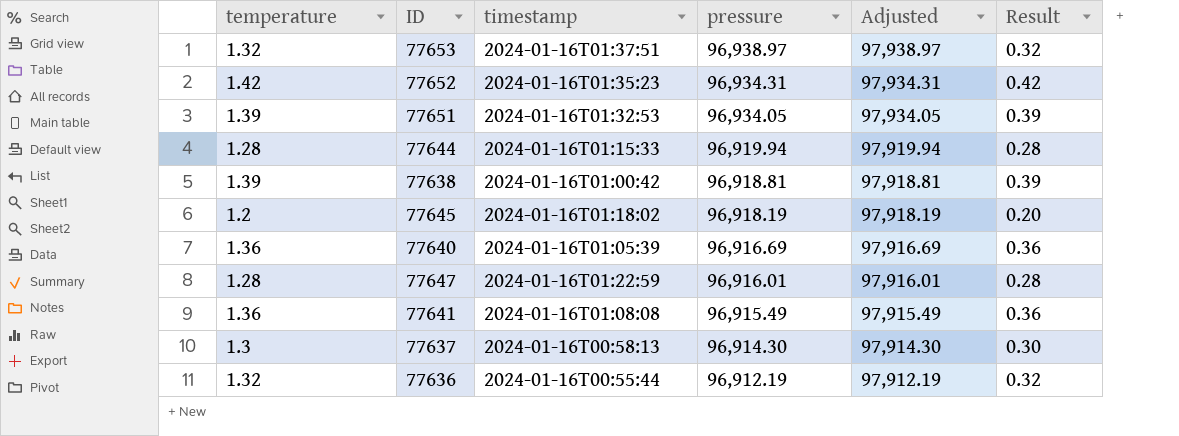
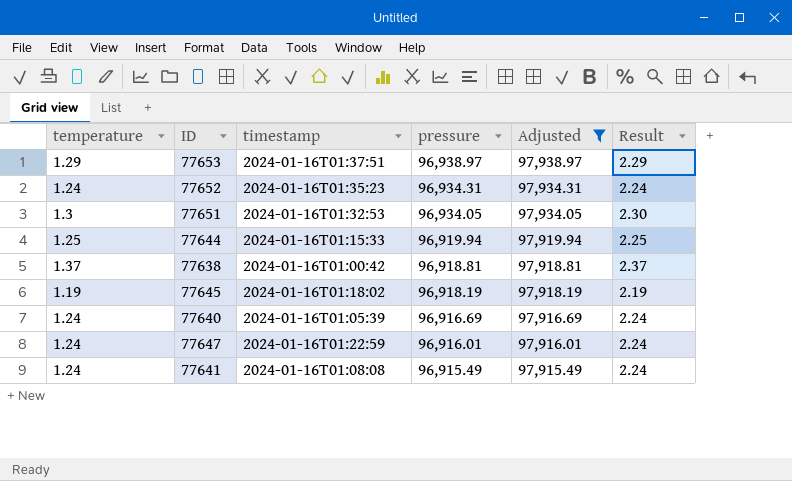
filter: none -> Adjusted >= 97,915.49
column Result | formula: [temperature] - 1 -> [temperature] + 1
77653 | temperature: 1.32 -> 1.29
77652 | temperature: 1.42 -> 1.24
77651 | temperature: 1.39 -> 1.3
77644 | temperature: 1.28 -> 1.25
77638 | temperature: 1.39 -> 1.37
77645 | temperature: 1.2 -> 1.19
77640 | temperature: 1.36 -> 1.24
77647 | temperature: 1.28 -> 1.24
77641 | temperature: 1.36 -> 1.24

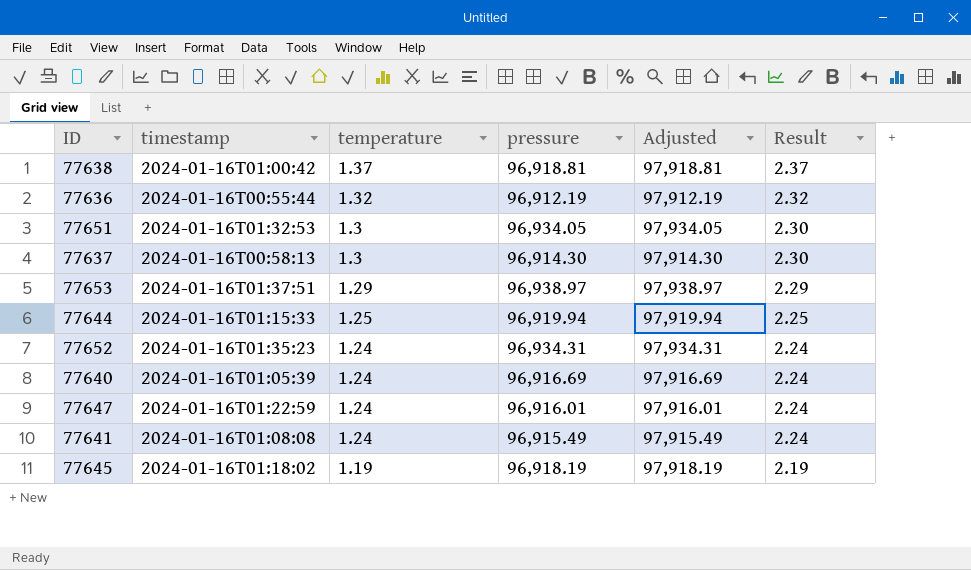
filter: Adjusted >= 97,915.49 -> none
row order: pressure descending -> temperature descending
column temperature | position: 1 -> 3

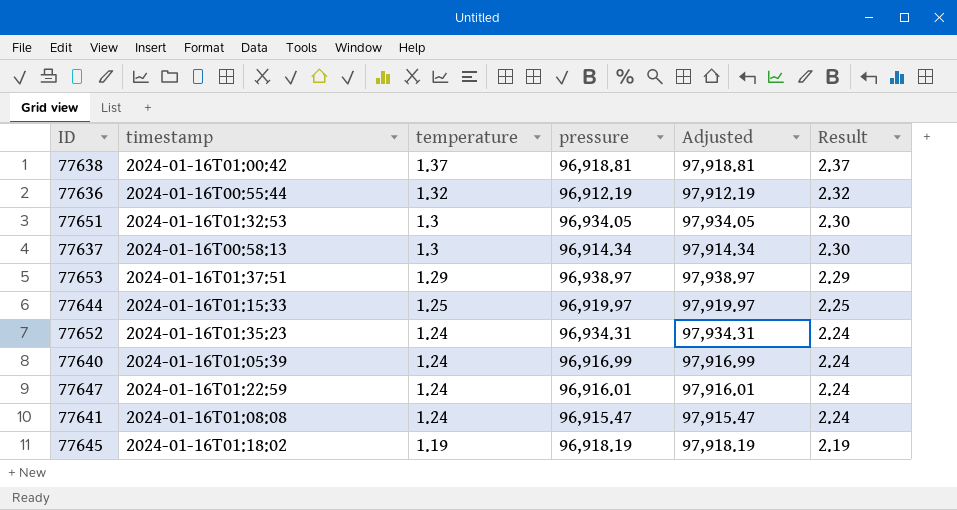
77637 | pressure: 96,914.30 -> 96,914.34
77637 | Adjusted: 97,914.30 -> 97,914.34
77644 | pressure: 96,919.94 -> 96,919.97
77644 | Adjusted: 97,919.94 -> 97,919.97
77640 | pressure: 96,916.69 -> 96,916.99
77640 | Adjusted: 97,916.69 -> 97,916.99
77641 | pressure: 96,915.49 -> 96,915.47
77641 | Adjusted: 97,915.49 -> 97,915.47

